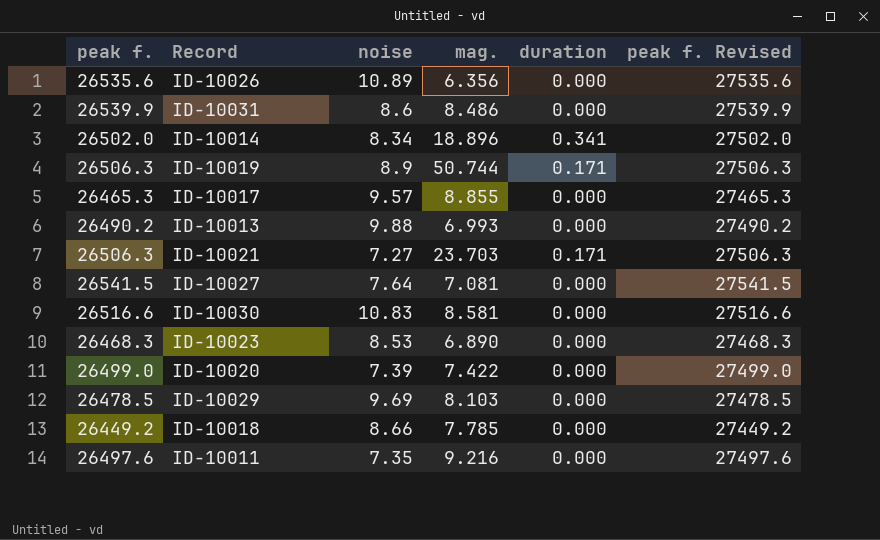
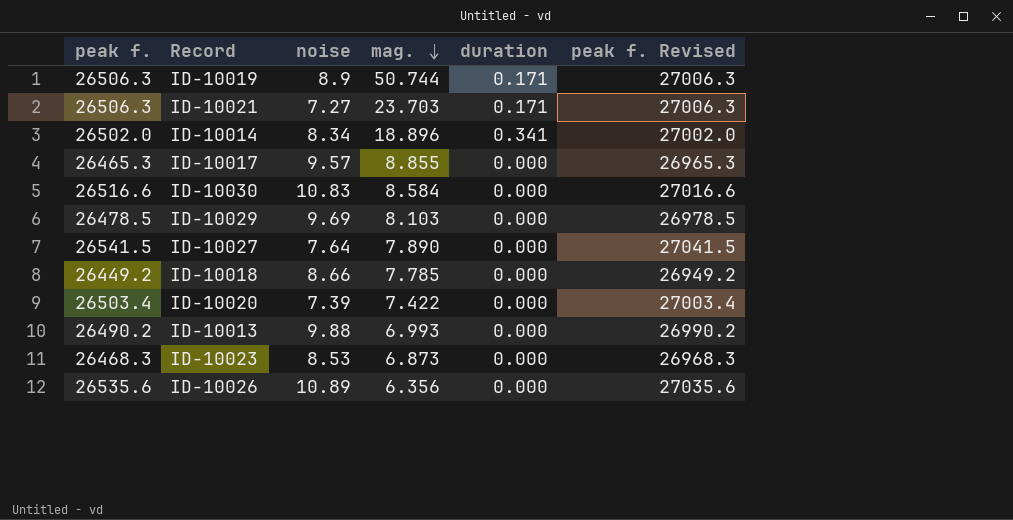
row order: none -> mag. descending
column peak f. Revised | formula: [peak f.] + 1000 -> [peak f.] + 500
row ID-10031: 26539.9 | 8.6 | 8.486 | 0.000 | 27539.9 -> none
row ID-10011: 26497.6 | 7.35 | 9.216 | 0.000 | 27497.6 -> none
ID-10030 | mag.: 8.581 -> 8.584
ID-10027 | mag.: 7.081 -> 7.890
ID-10020 | peak f.: 26499.0 -> 26503.4
ID-10023 | mag.: 6.890 -> 6.873

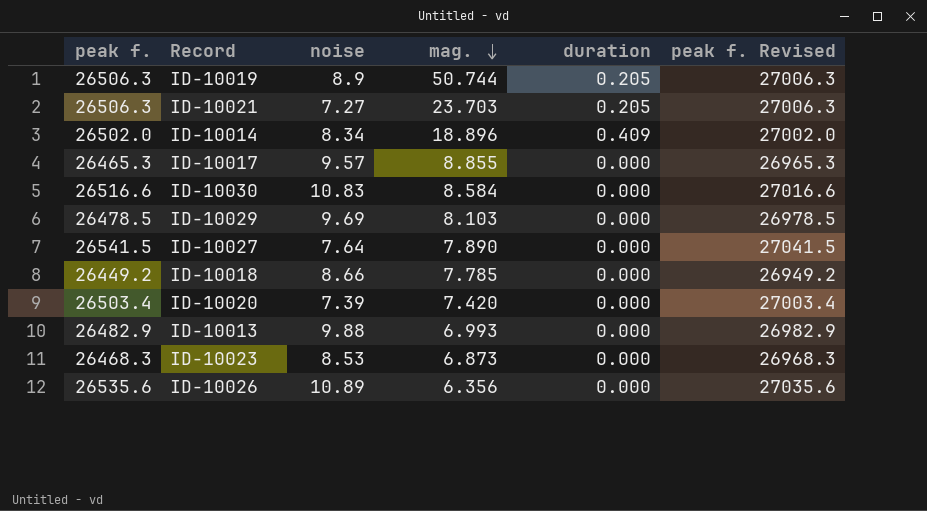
ID-10019 | duration: 0.171 -> 0.205
ID-10021 | duration: 0.171 -> 0.205
ID-10014 | duration: 0.341 -> 0.409
ID-10020 | mag.: 7.422 -> 7.420
ID-10013 | peak f.: 26490.2 -> 26482.9
ID-10013 | peak f. Revised: 26990.2 -> 26982.9

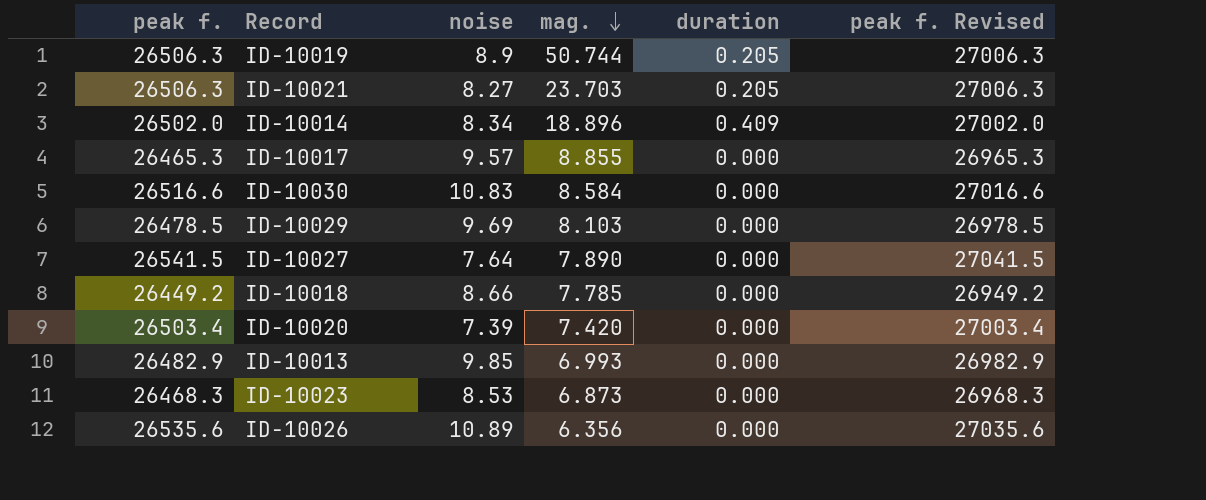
ID-10021 | noise: 7.27 -> 8.27
ID-10013 | noise: 9.88 -> 9.85

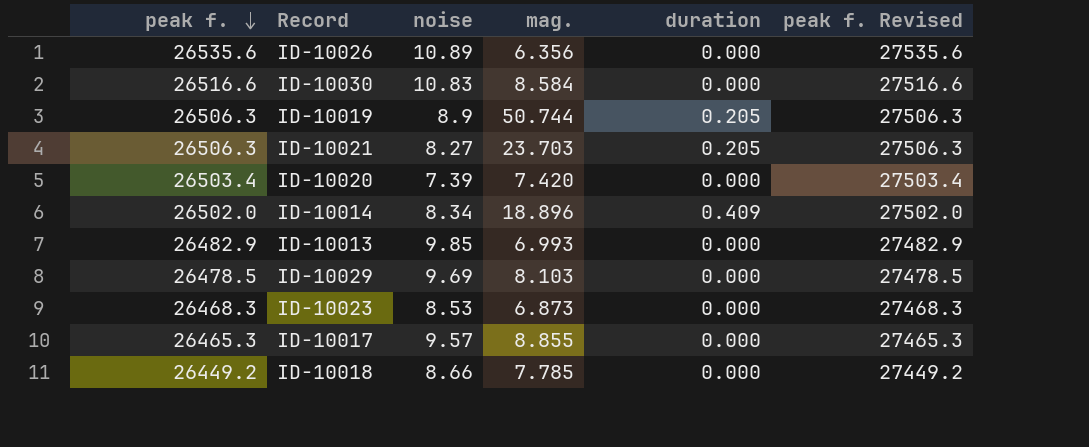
row order: mag. descending -> peak f. descending
column peak f. Revised | formula: [peak f.] + 500 -> [peak f.] + 1000
row ID-10027: 26541.5 | 7.64 | 7.890 | 0.000 | 27041.5 -> none

